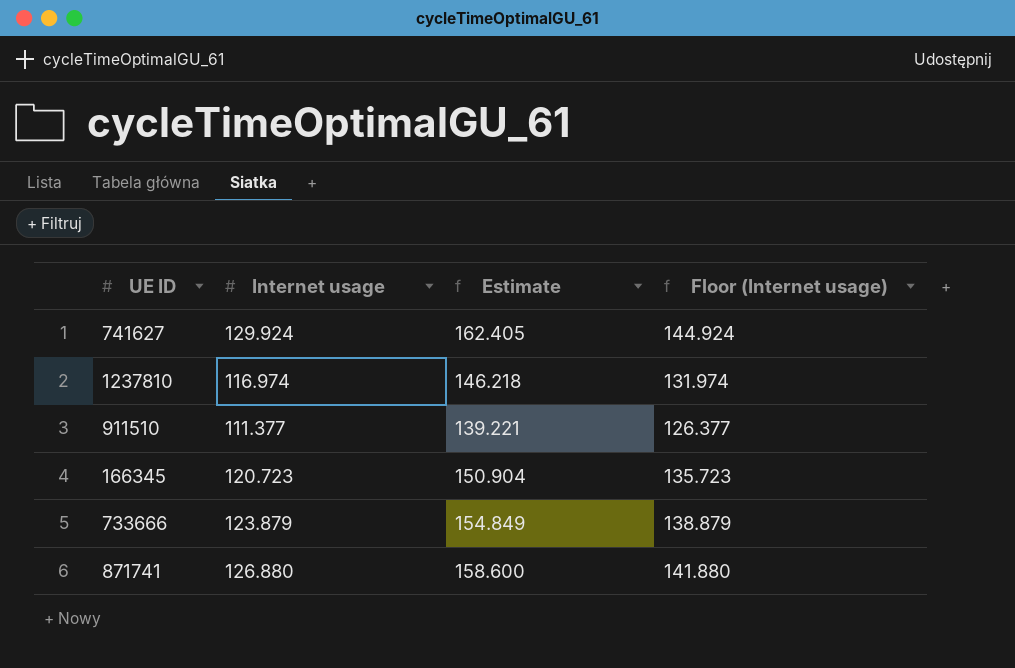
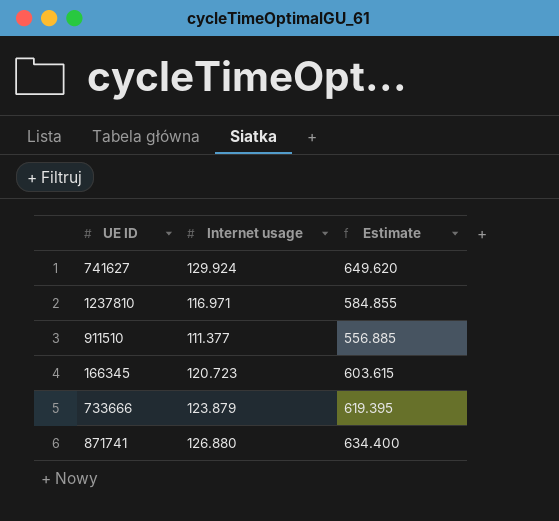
column Floor (Internet usage) | formula: [Internet usage] + 15 -> none
column Estimate | formula: [Internet usage] * 1.25 -> [Internet usage] * 5
1237810 | Internet usage: 116.974 -> 116.971

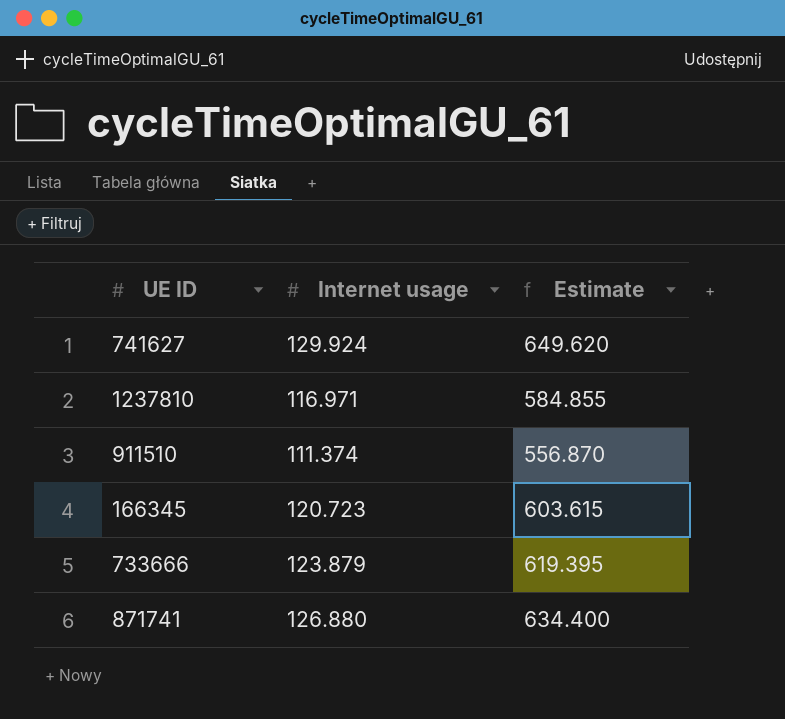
911510 | Internet usage: 111.377 -> 111.374
911510 | Estimate: 556.885 -> 556.870

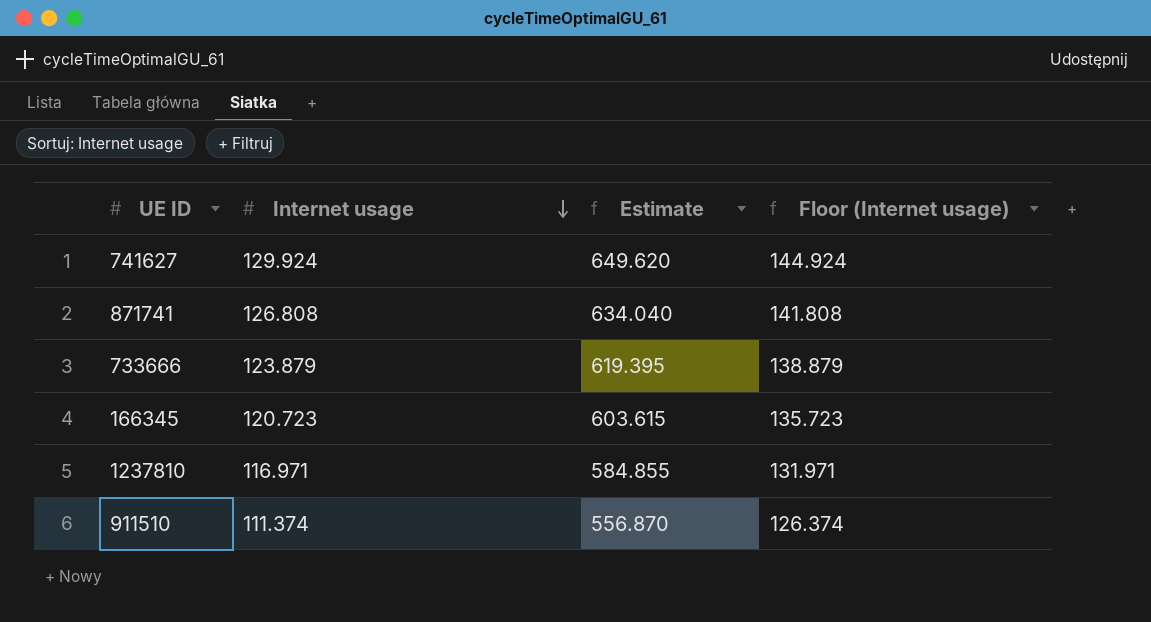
row order: none -> Internet usage descending
column Floor (Internet usage) | formula: none -> [Internet usage] + 15
871741 | Internet usage: 126.880 -> 126.808
871741 | Estimate: 634.400 -> 634.040

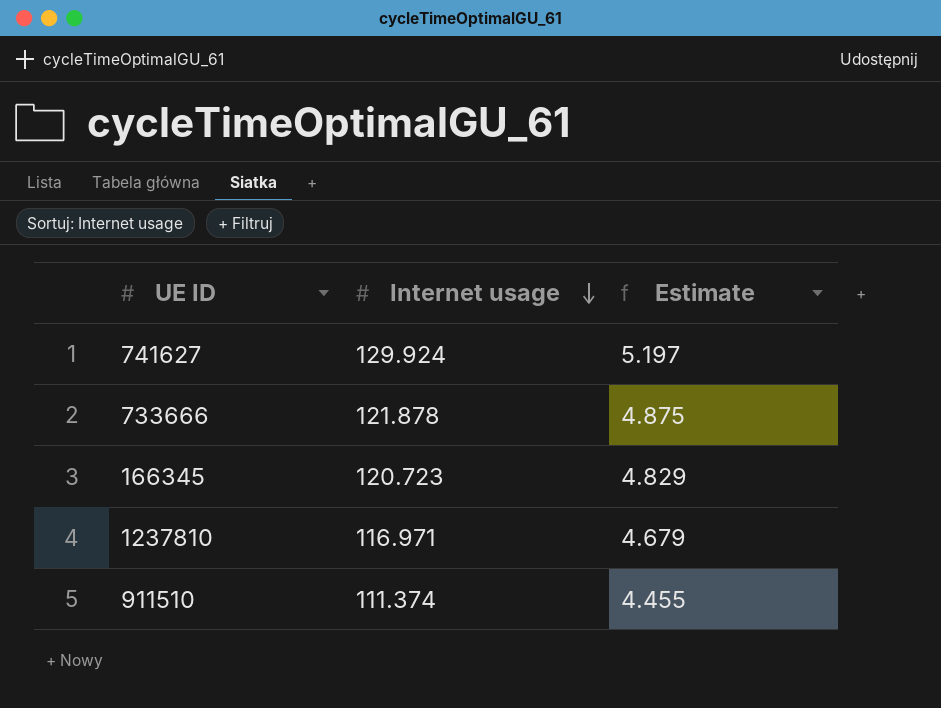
column Floor (Internet usage) | formula: [Internet usage] + 15 -> none
column Estimate | formula: [Internet usage] * 5 -> [Internet usage] * 0.04
row 871741: 126.808 | 634.040 | 141.808 -> none
733666 | Internet usage: 123.879 -> 121.878

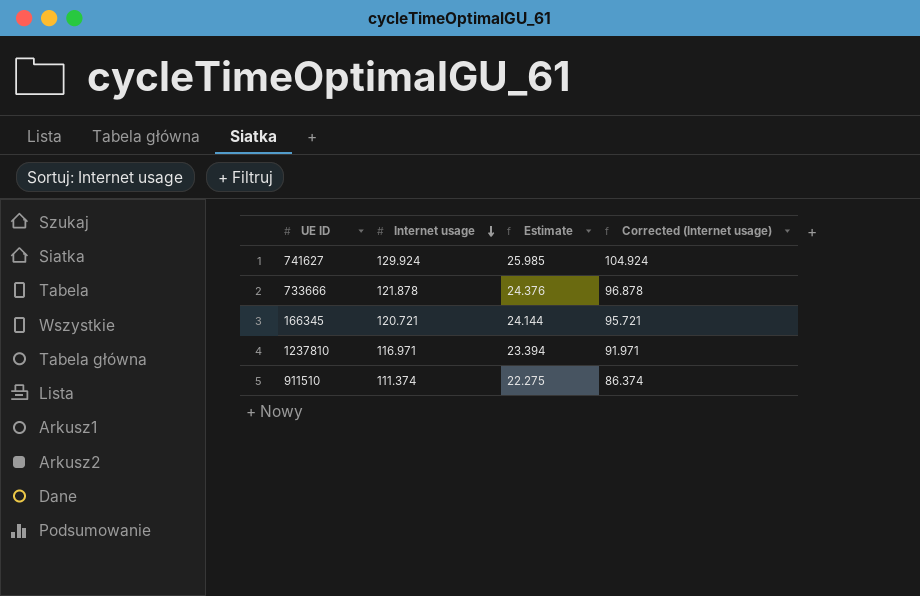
column Estimate | formula: [Internet usage] * 0.04 -> [Internet usage] * 0.2
column Corrected (Internet usage) | formula: none -> [Internet usage] - 25
166345 | Internet usage: 120.723 -> 120.721

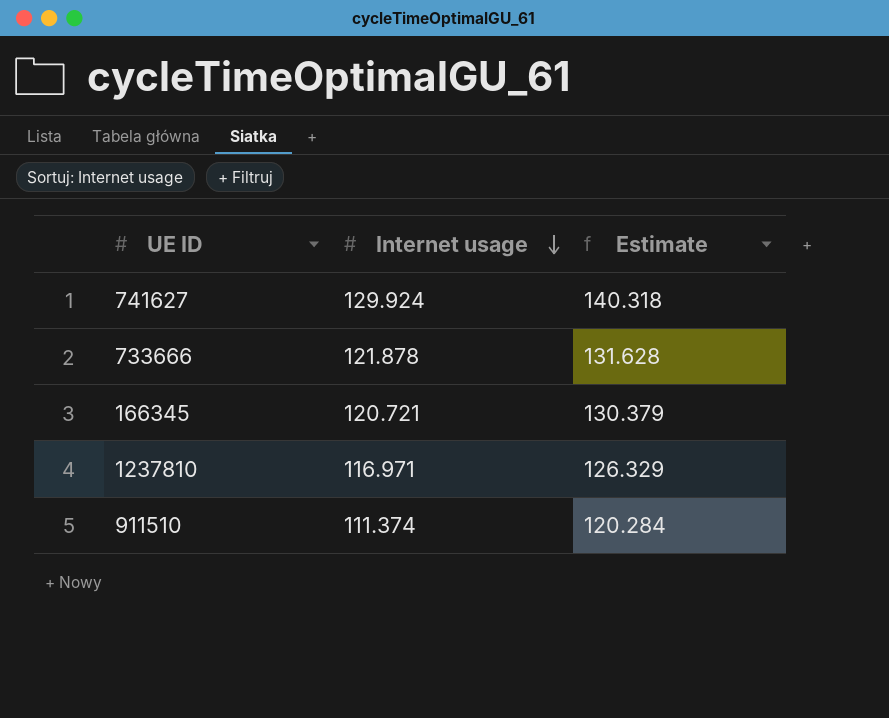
column Corrected (Internet usage) | formula: [Internet usage] - 25 -> none
column Estimate | formula: [Internet usage] * 0.2 -> [Internet usage] * 1.08

